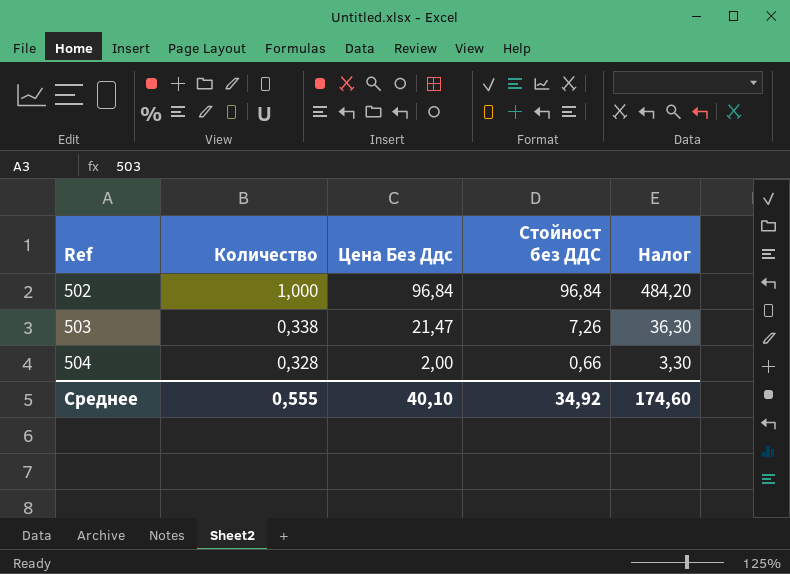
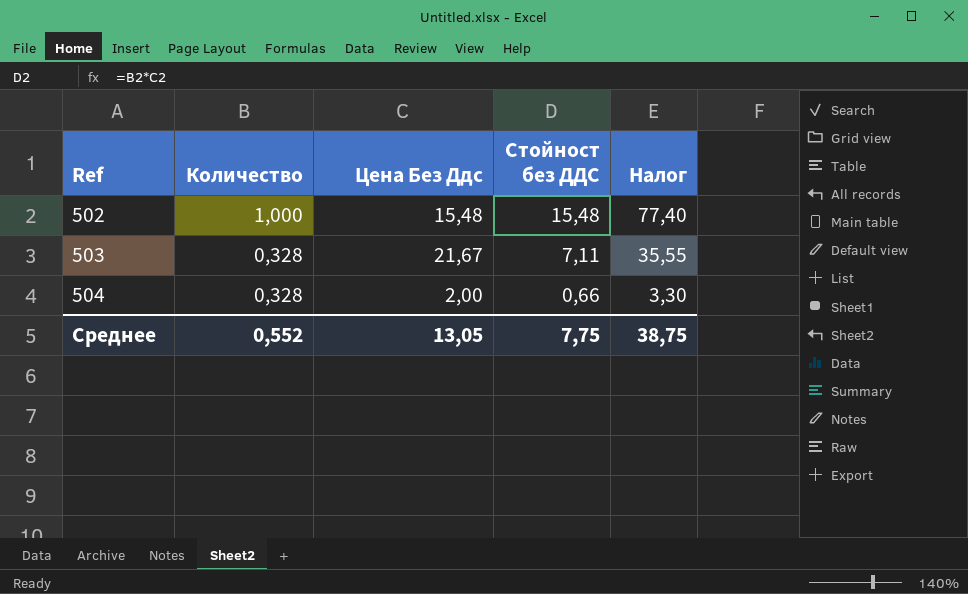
502 | Цена Без Ддс: 96,84 -> 15,48
502 | Стойност без ДДС: 96,84 -> 15,48
502 | Налог: 484,20 -> 77,40
503 | Количество: 0,338 -> 0,328
503 | Цена Без Ддс: 21,47 -> 21,67
503 | Стойност без ДДС: 7,26 -> 7,11
503 | Налог: 36,30 -> 35,55
Среднее | Количество: 0,555 -> 0,552
Среднее | Цена Без Ддс: 40,10 -> 13,05
Среднее | Стойност без ДДС: 34,92 -> 7,75
Среднее | Налог: 174,60 -> 38,75

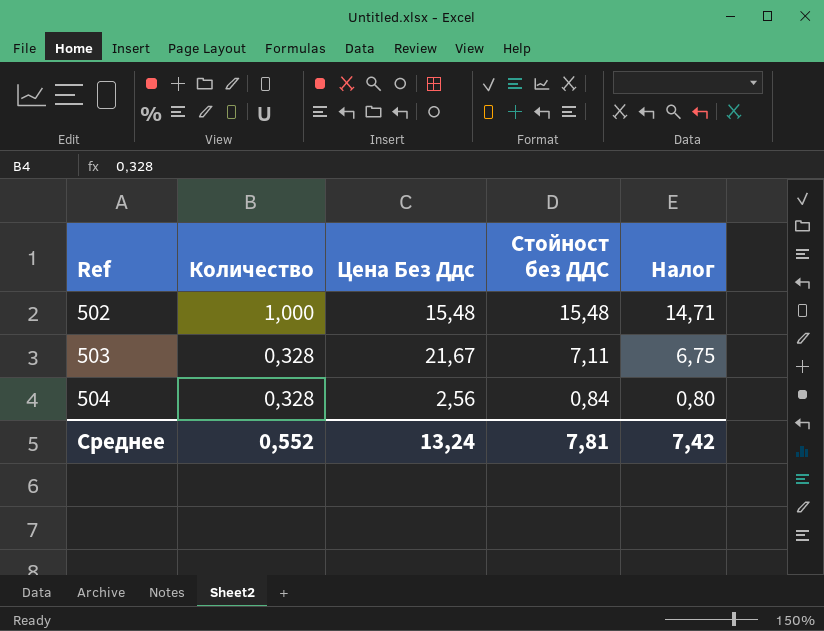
column Налог | formula: [Стойност без ДДС] * 5 -> [Стойност без ДДС] * 0,95
504 | Цена Без Ддс: 2,00 -> 2,56
504 | Стойност без ДДС: 0,66 -> 0,84
Среднее | Цена Без Ддс: 13,05 -> 13,24
Среднее | Стойност без ДДС: 7,75 -> 7,81
Среднее | Налог: 38,75 -> 7,42

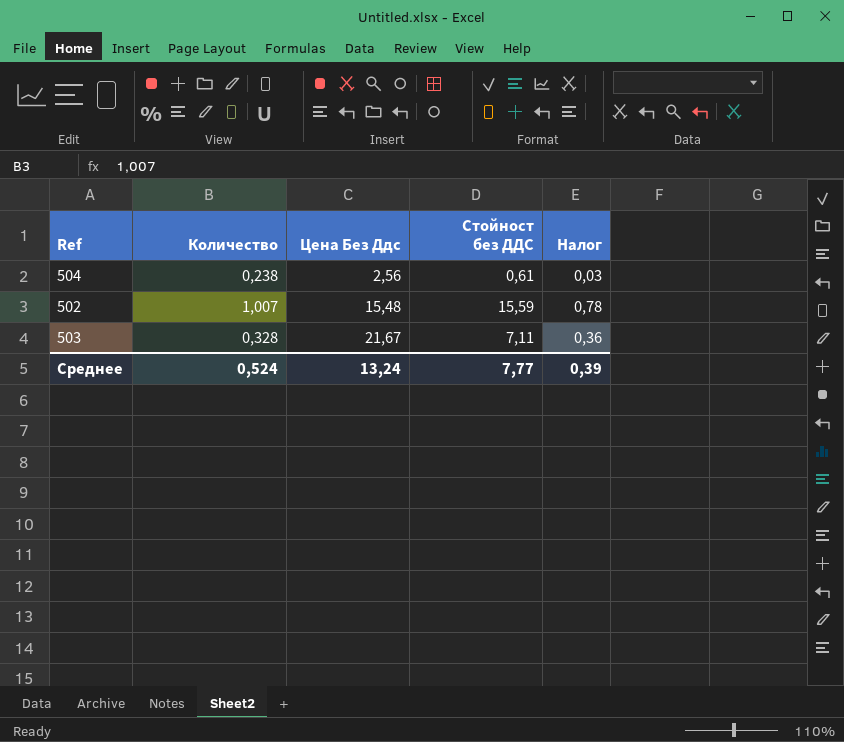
row order: Ref ascending -> Цена Без Ддс ascending
column Налог | formula: [Стойност без ДДС] * 0,95 -> [Стойност без ДДС] * 0,05
504 | Количество: 0,328 -> 0,238
504 | Стойност без ДДС: 0,84 -> 0,61
502 | Количество: 1,000 -> 1,007
502 | Стойност без ДДС: 15,48 -> 15,59
Среднее | Количество: 0,552 -> 0,524
Среднее | Стойност без ДДС: 7,81 -> 7,77
Среднее | Налог: 7,42 -> 0,39

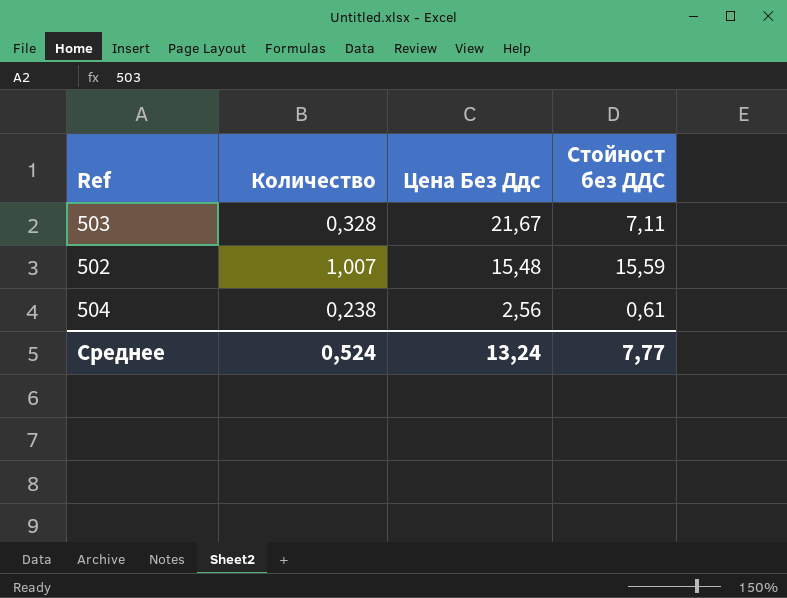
row order: Цена Без Ддс ascending -> Цена Без Ддс descending
column Налог | formula: [Стойност без ДДС] * 0,05 -> none

